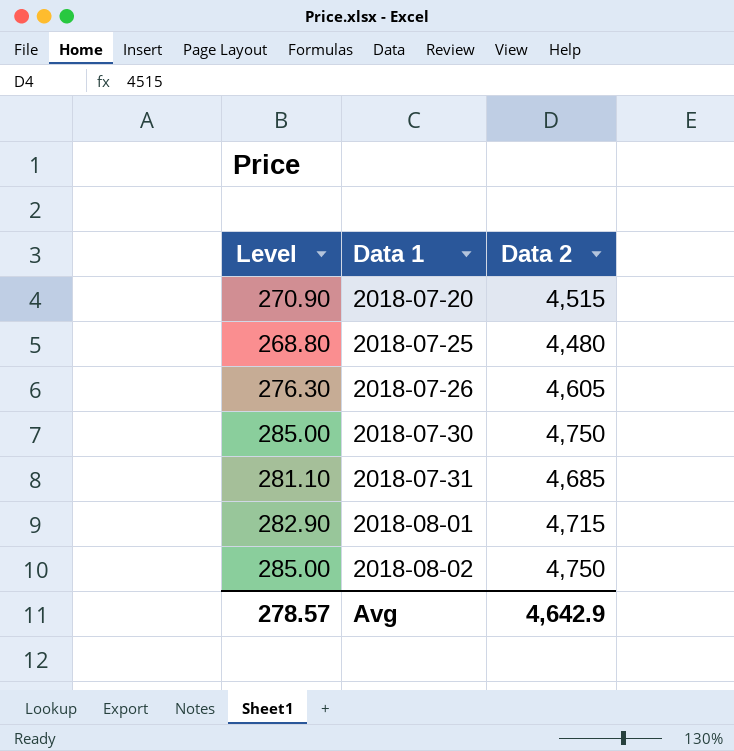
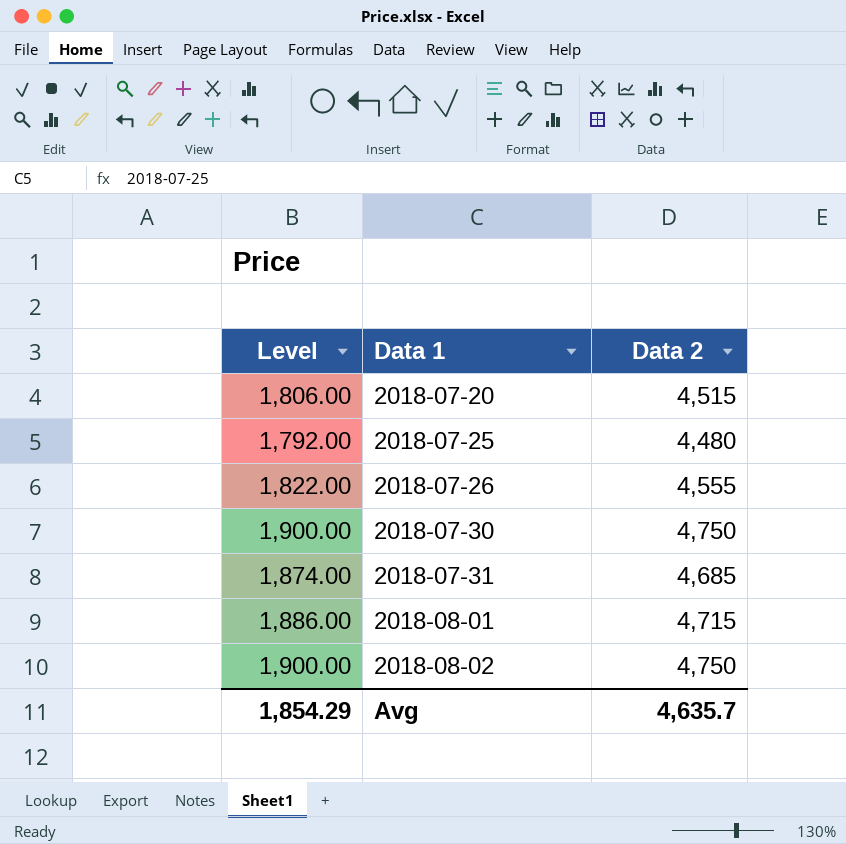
column Level | formula: [Data 2] * 0.06 -> [Data 2] * 0.4
2018-07-26 | Data 2: 4,605 -> 4,555
Avg | Level: 278.57 -> 1,854.29
Avg | Data 2: 4,642.9 -> 4,635.7

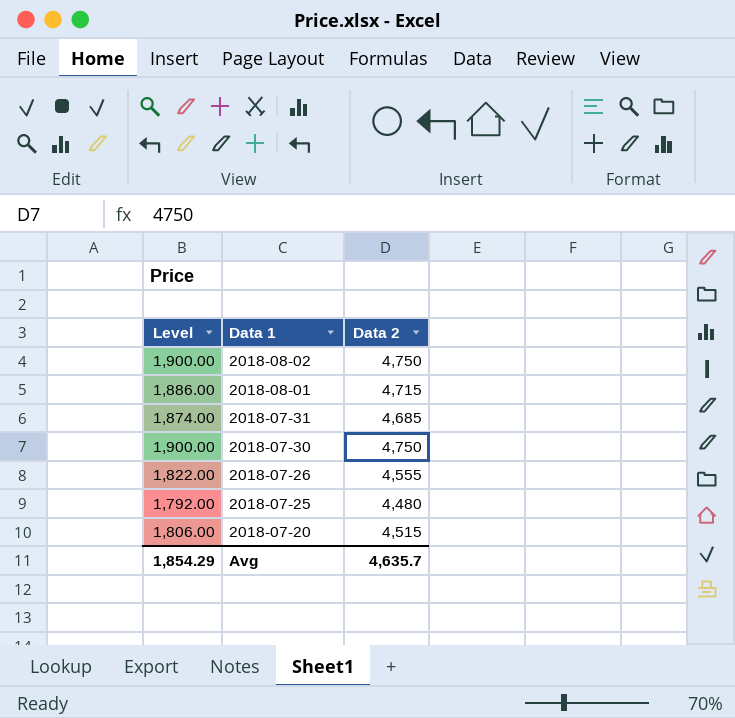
row order: Data 1 ascending -> Data 1 descending

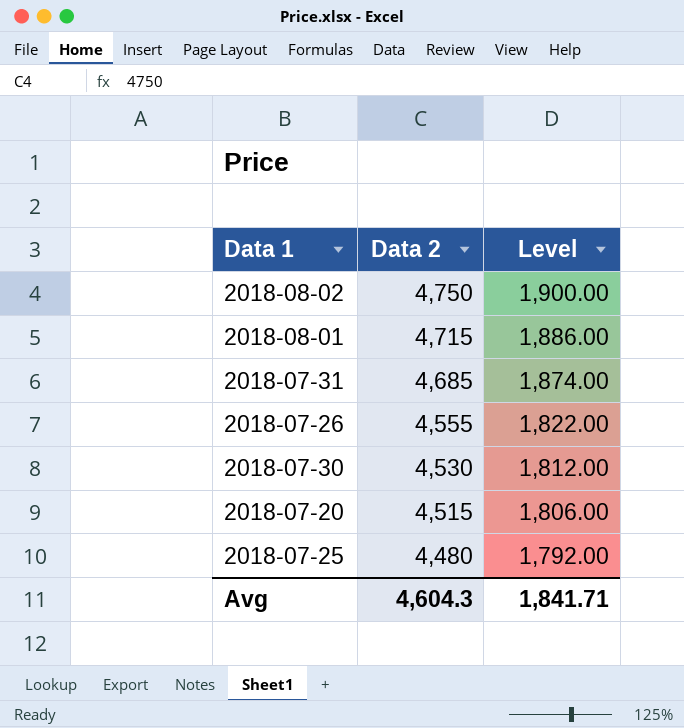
row order: Data 1 descending -> Data 2 descending
column Level | position: 1 -> 3
2018-07-30 | Data 2: 4,750 -> 4,530
2018-07-30 | Level: 1,900.00 -> 1,812.00
Avg | Data 2: 4,635.7 -> 4,604.3
Avg | Level: 1,854.29 -> 1,841.71

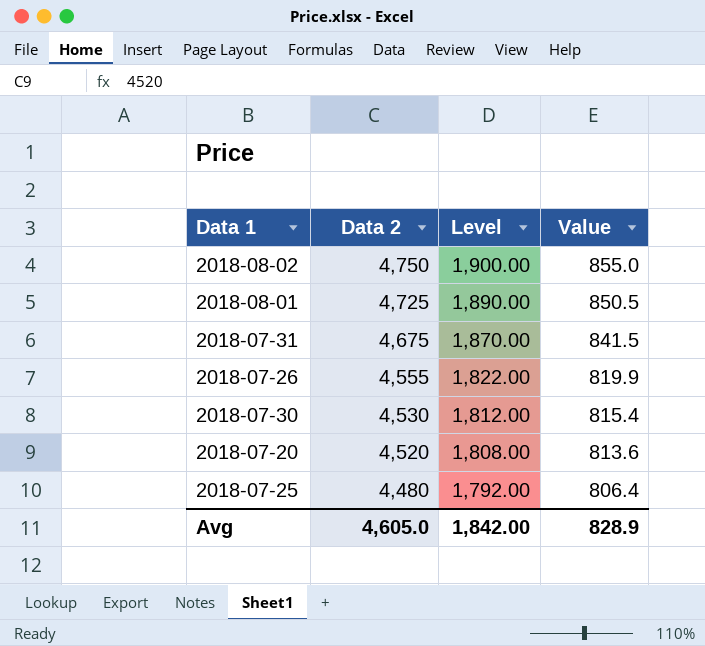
column Value | formula: none -> [Data 2] * 0.18
2018-08-01 | Data 2: 4,715 -> 4,725
2018-08-01 | Level: 1,886.00 -> 1,890.00
2018-07-31 | Data 2: 4,685 -> 4,675
2018-07-31 | Level: 1,874.00 -> 1,870.00
2018-07-20 | Data 2: 4,515 -> 4,520
2018-07-20 | Level: 1,806.00 -> 1,808.00
Avg | Data 2: 4,604.3 -> 4,605.0
Avg | Level: 1,841.71 -> 1,842.00

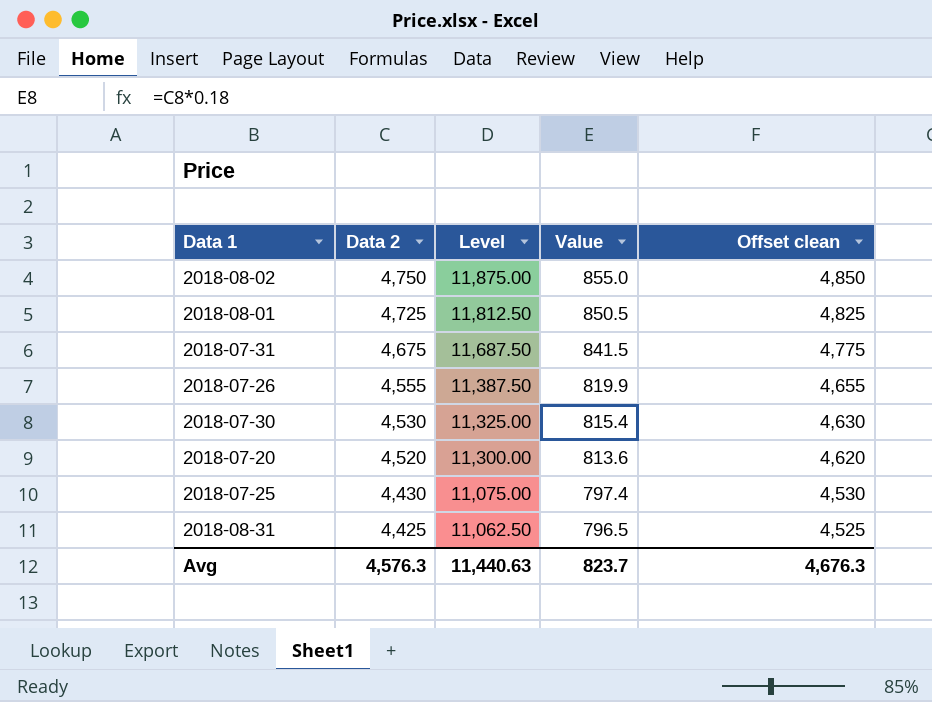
column Level | formula: [Data 2] * 0.4 -> [Data 2] * 2.5
column Offset clean | formula: none -> [Data 2] + 100
2018-07-25 | Data 2: 4,480 -> 4,430
2018-07-25 | Value: 806.4 -> 797.4
row 2018-08-31: none -> 4,425 | 11,062.50 | 796.5 | 4,525
Avg | Data 2: 4,605.0 -> 4,576.3
Avg | Level: 1,842.00 -> 11,440.63
Avg | Value: 828.9 -> 823.7

